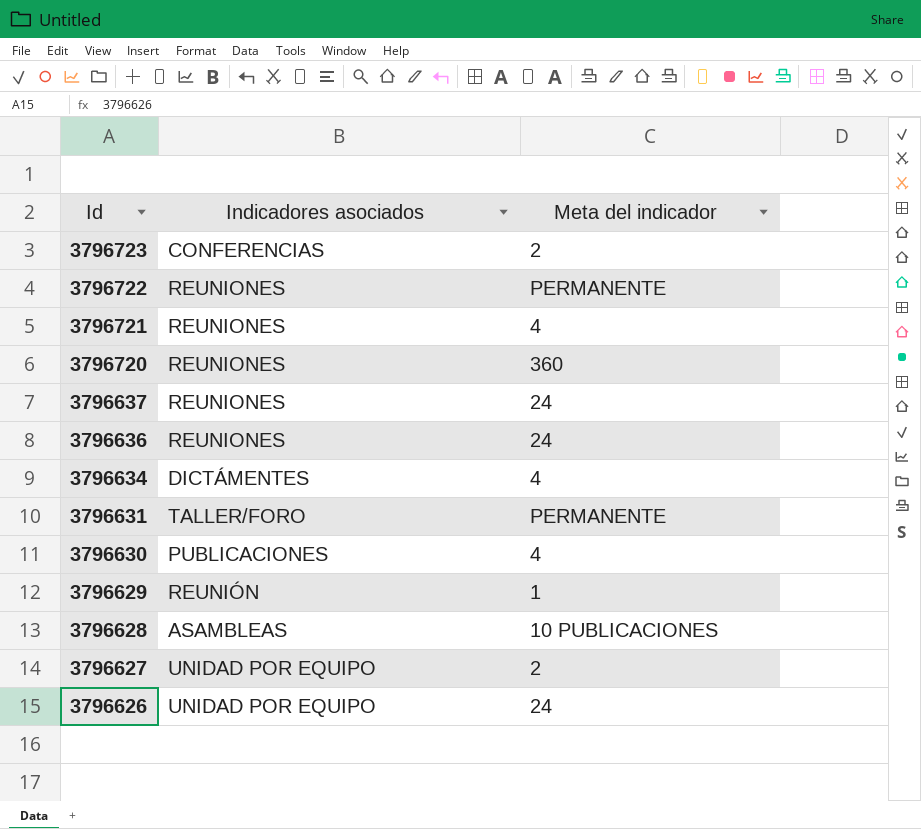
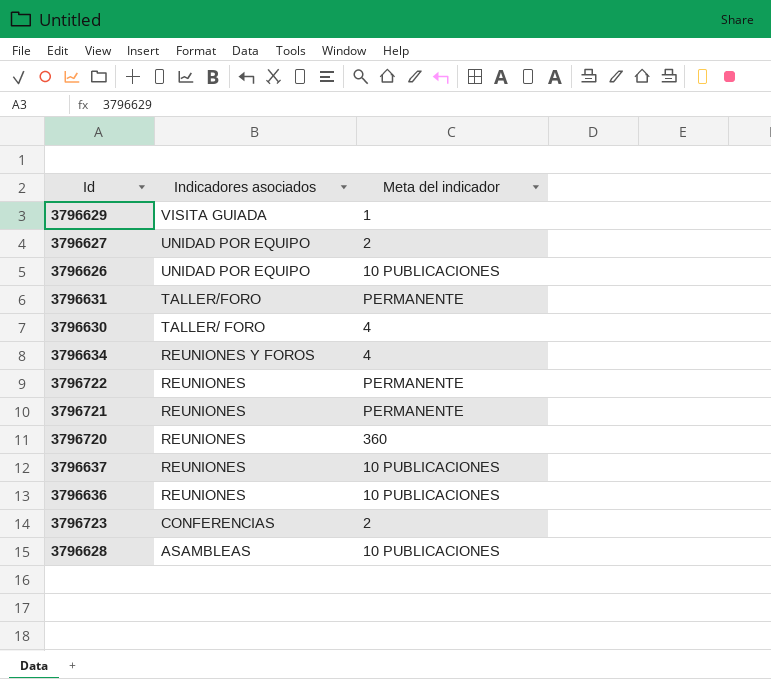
row order: Id descending -> Indicadores asociados descending
3796629 | Indicadores asociados: REUNIÓN -> VISITA GUIADA
3796626 | Meta del indicador: 24 -> 10 PUBLICACIONES
3796630 | Indicadores asociados: PUBLICACIONES -> TALLER/ FORO
3796634 | Indicadores asociados: DICTÁMENTES -> REUNIONES Y FOROS
3796721 | Meta del indicador: 4 -> PERMANENTE
3796637 | Meta del indicador: 24 -> 10 PUBLICACIONES
3796636 | Meta del indicador: 24 -> 10 PUBLICACIONES

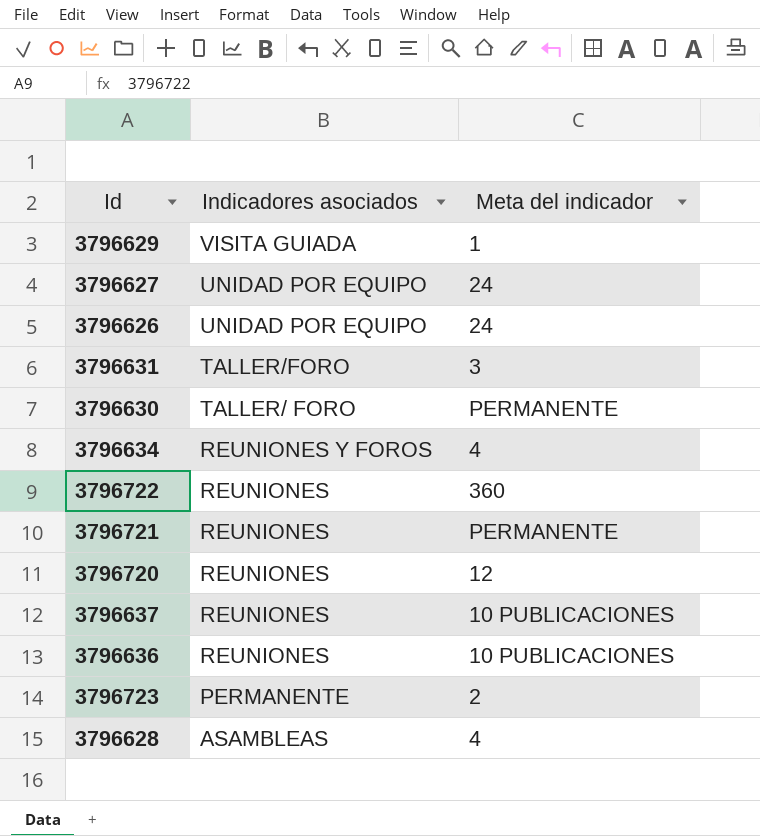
3796627 | Meta del indicador: 2 -> 24
3796626 | Meta del indicador: 10 PUBLICACIONES -> 24
3796631 | Meta del indicador: PERMANENTE -> 3
3796630 | Meta del indicador: 4 -> PERMANENTE
3796722 | Meta del indicador: PERMANENTE -> 360
3796720 | Meta del indicador: 360 -> 12
3796723 | Indicadores asociados: CONFERENCIAS -> PERMANENTE
3796628 | Meta del indicador: 10 PUBLICACIONES -> 4

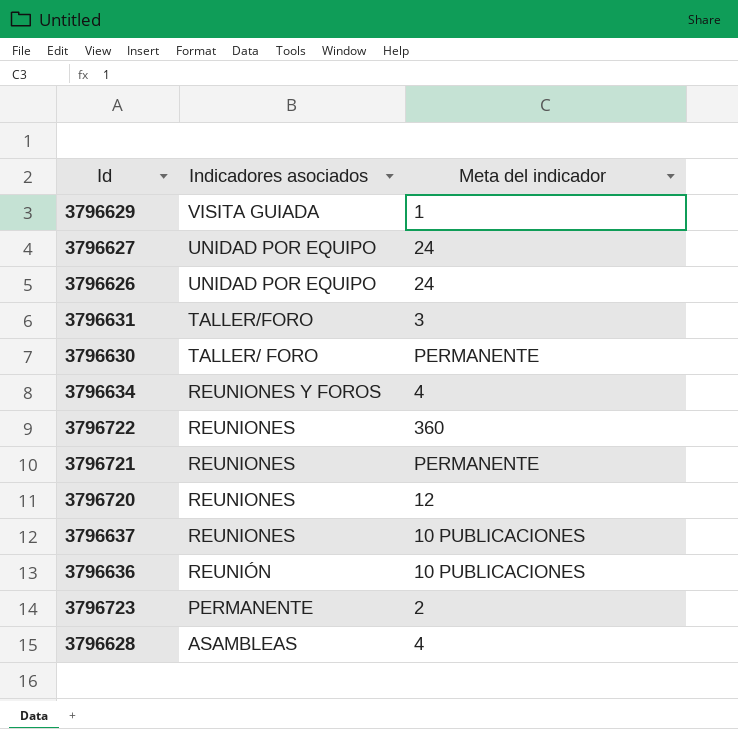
3796636 | Indicadores asociados: REUNIONES -> REUNIÓN

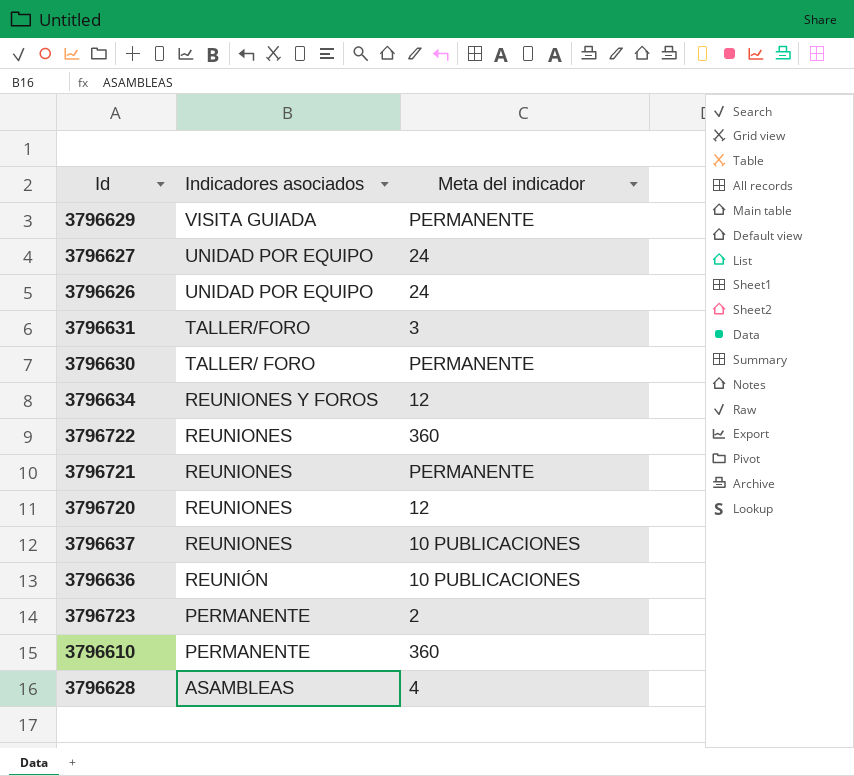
3796629 | Meta del indicador: 1 -> PERMANENTE
3796634 | Meta del indicador: 4 -> 12
row 3796610: none -> PERMANENTE | 360

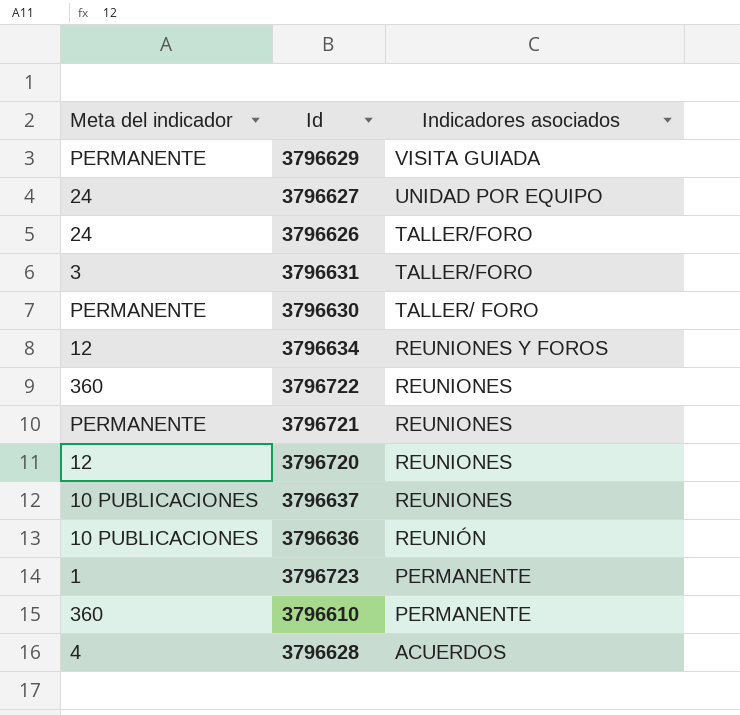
column Meta del indicador | position: 3 -> 1
3796626 | Indicadores asociados: UNIDAD POR EQUIPO -> TALLER/FORO
3796723 | Meta del indicador: 2 -> 1
3796628 | Indicadores asociados: ASAMBLEAS -> ACUERDOS

